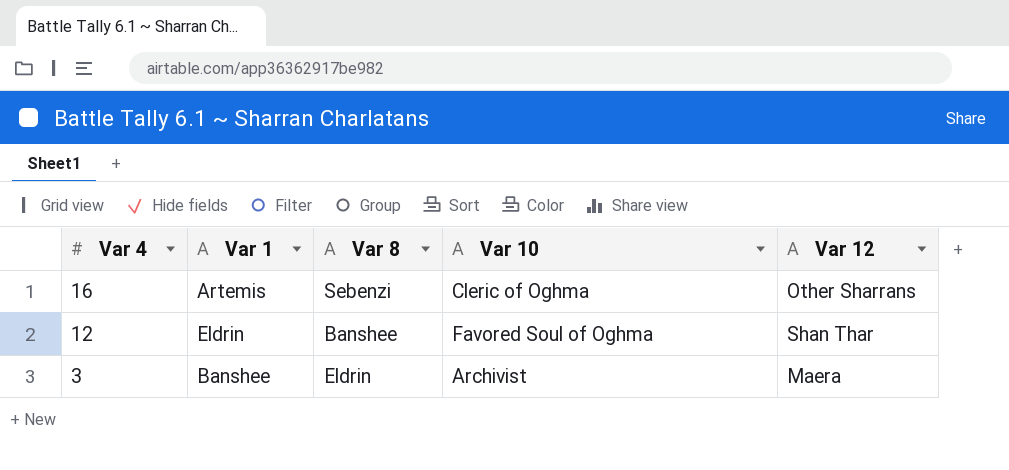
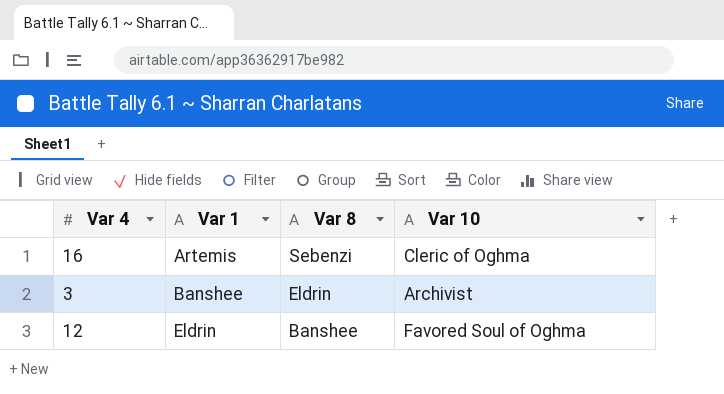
row order: Var 4 descending -> Var 1 ascending
column Var 12 | position: 5 -> none

